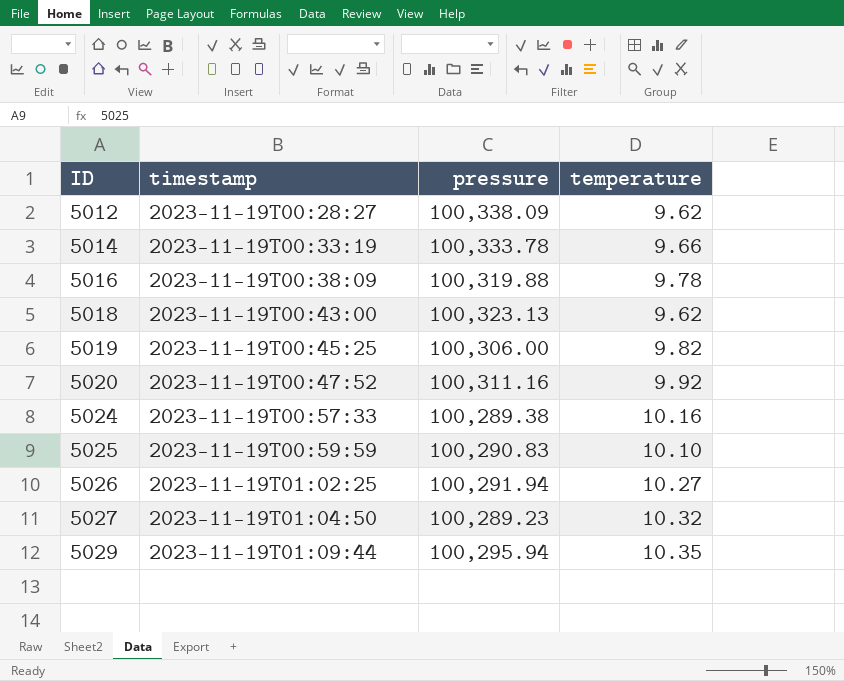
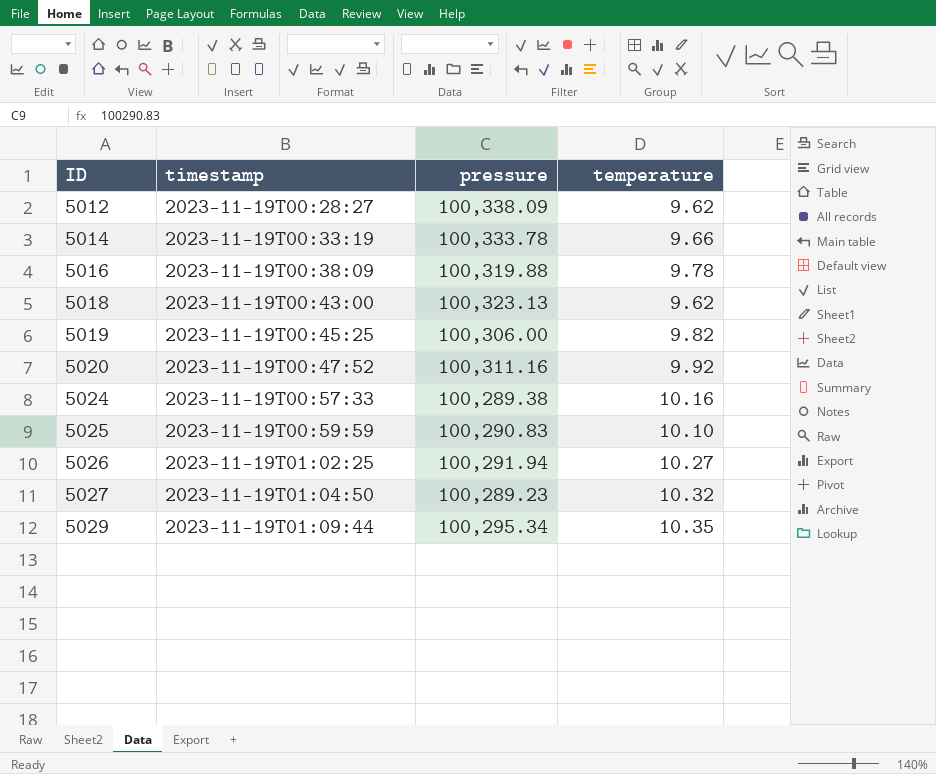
5029 | pressure: 100,295.94 -> 100,295.34

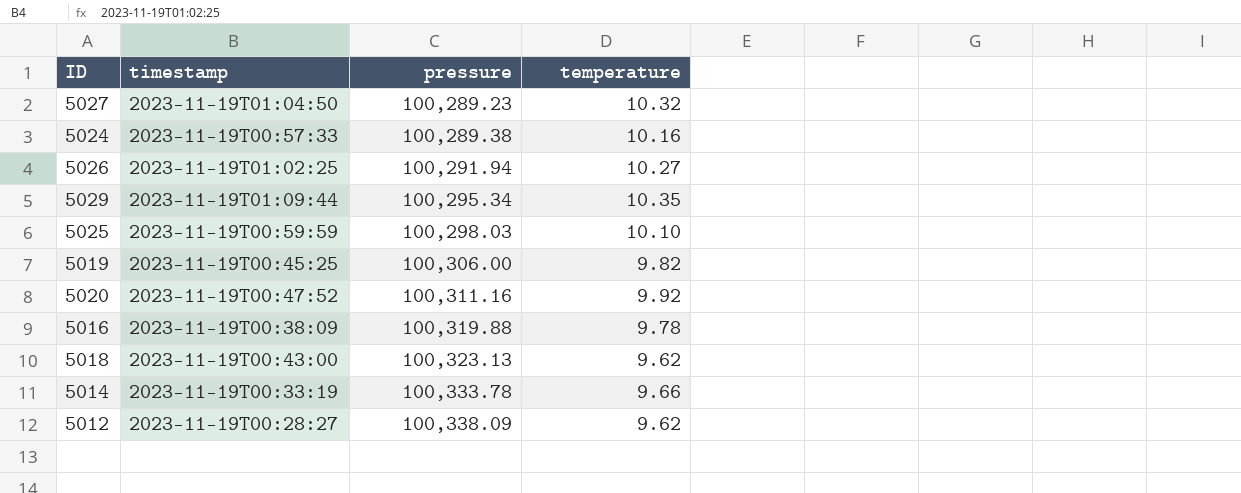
row order: ID ascending -> pressure ascending
5025 | pressure: 100,290.83 -> 100,298.03

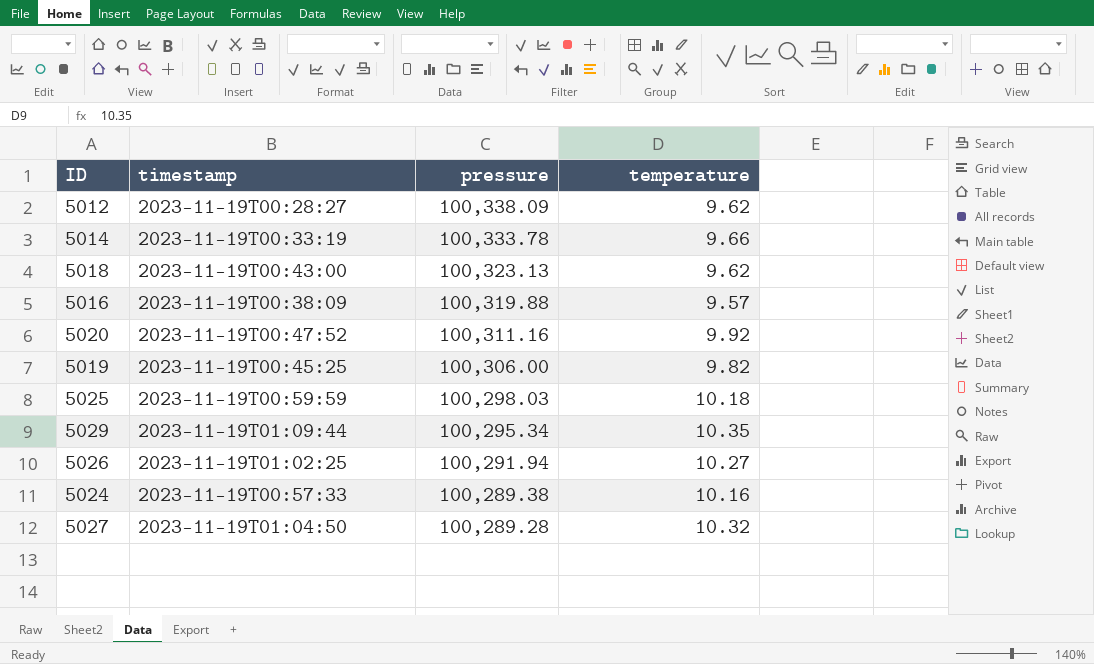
row order: pressure ascending -> pressure descending
5016 | temperature: 9.78 -> 9.57
5025 | temperature: 10.10 -> 10.18
5027 | pressure: 100,289.23 -> 100,289.28

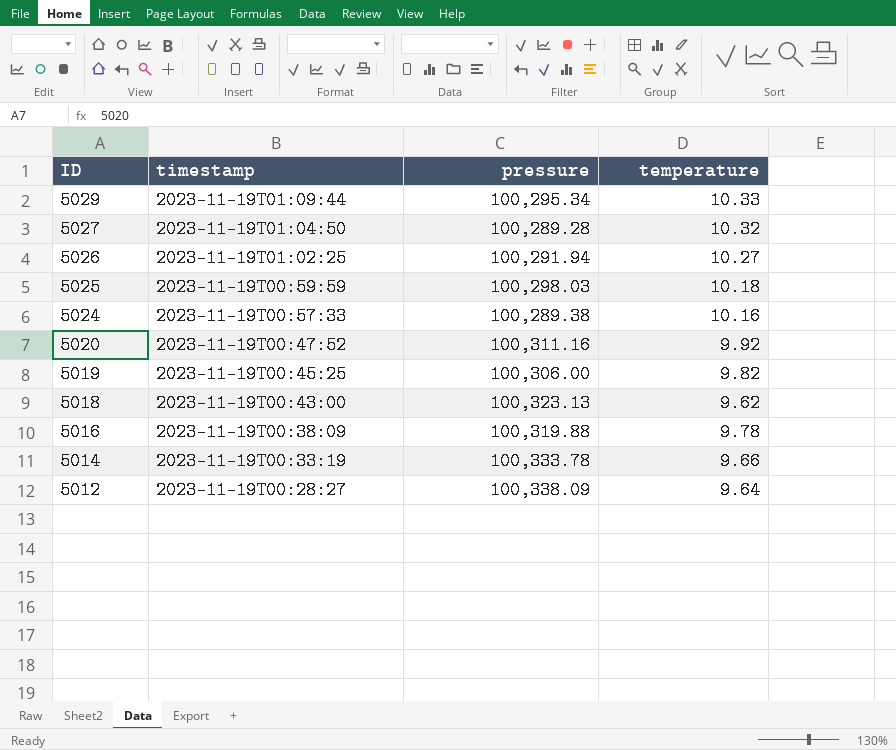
row order: pressure descending -> ID descending
5029 | temperature: 10.35 -> 10.33
5016 | temperature: 9.57 -> 9.78
5012 | temperature: 9.62 -> 9.64

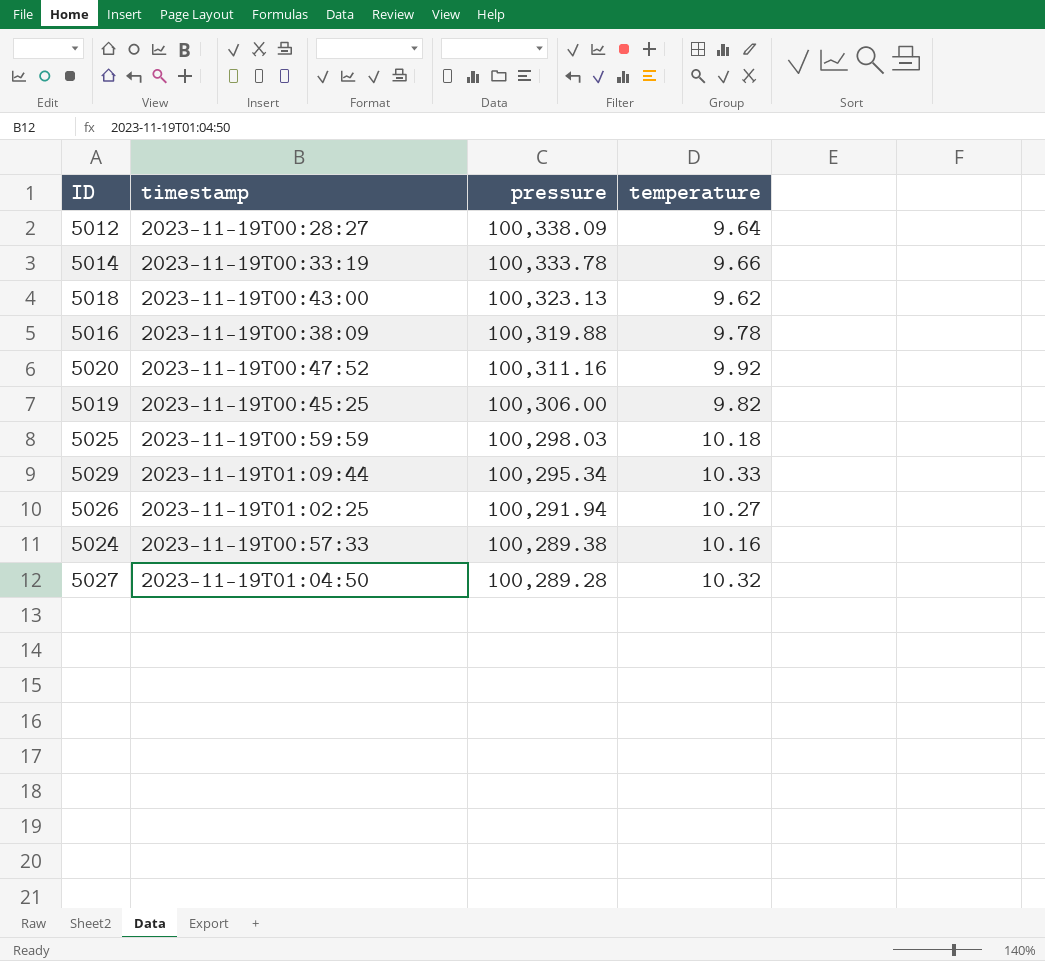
row order: ID descending -> pressure descending

